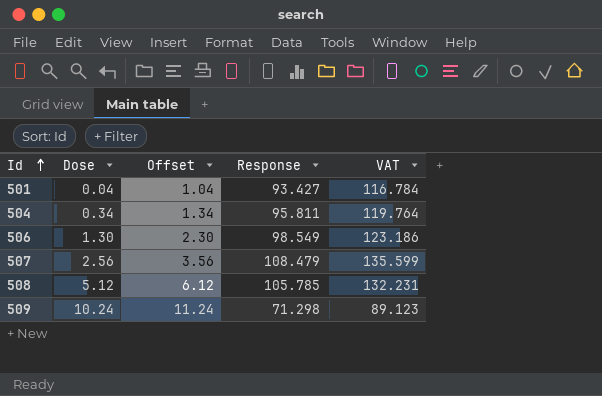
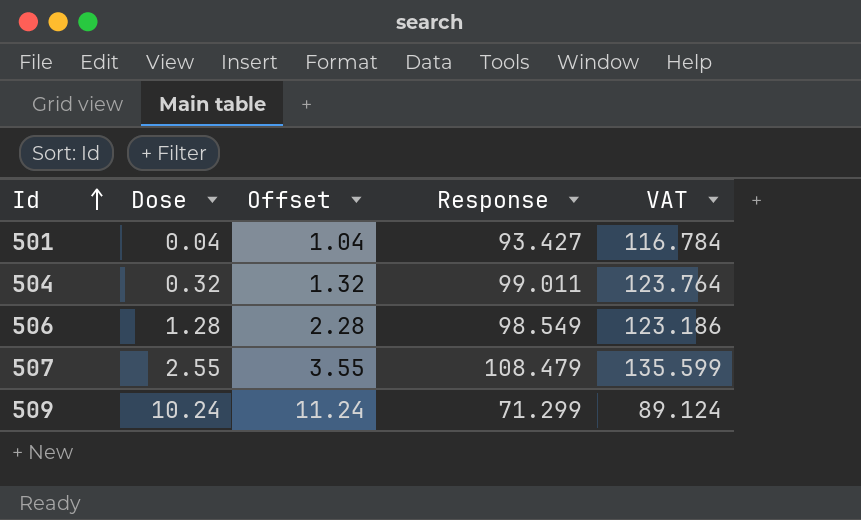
row 508: 5.12 | 6.12 | 105.785 | 132.231 -> none
504 | Dose: 0.34 -> 0.32
504 | Offset: 1.34 -> 1.32
504 | Response: 95.811 -> 99.011
504 | VAT: 119.764 -> 123.764
506 | Dose: 1.30 -> 1.28
506 | Offset: 2.30 -> 2.28
507 | Dose: 2.56 -> 2.55
507 | Offset: 3.56 -> 3.55
509 | Response: 71.298 -> 71.299
509 | VAT: 89.123 -> 89.124

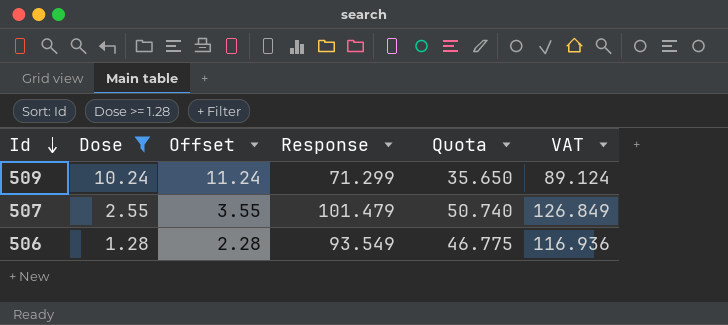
filter: none -> Dose >= 1.28
row order: Id ascending -> Id descending
column Quota | formula: none -> [Response] * 0.5
507 | Response: 108.479 -> 101.479
507 | VAT: 135.599 -> 126.849
506 | Response: 98.549 -> 93.549
506 | VAT: 123.186 -> 116.936

